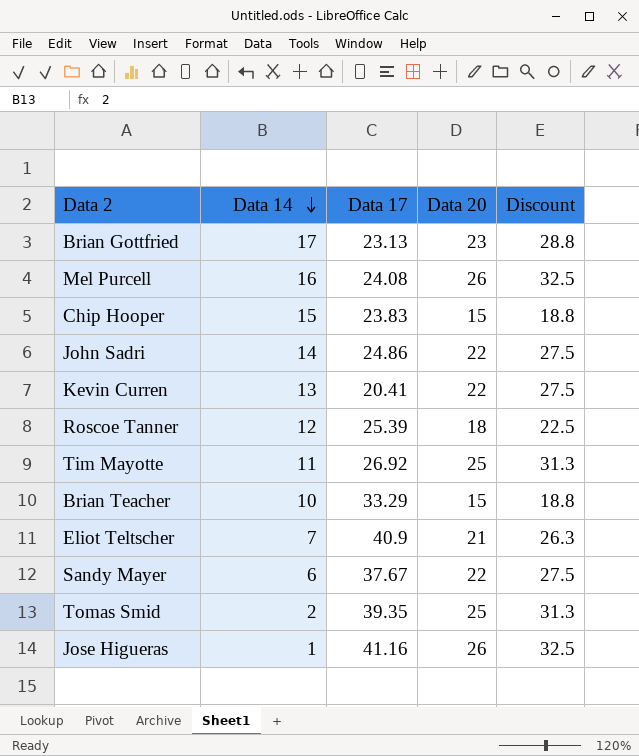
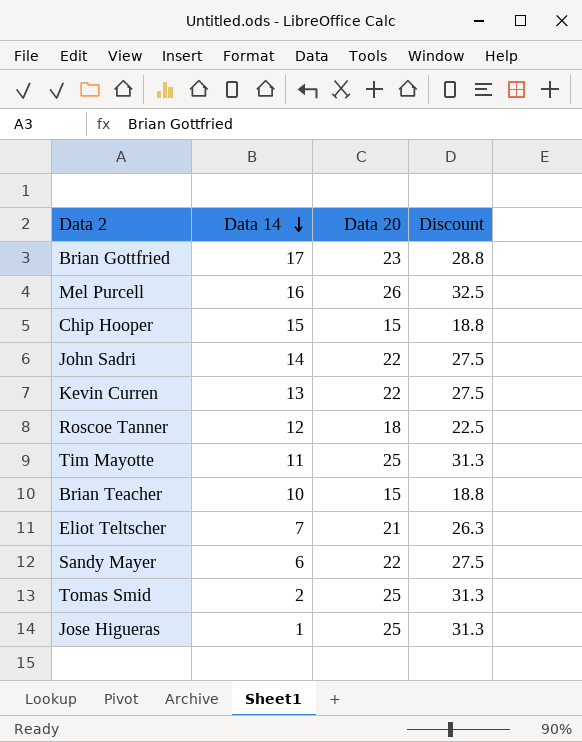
column Data 17 | position: 3 -> none
Jose Higueras | Data 20: 26 -> 25
Jose Higueras | Discount: 32.5 -> 31.3

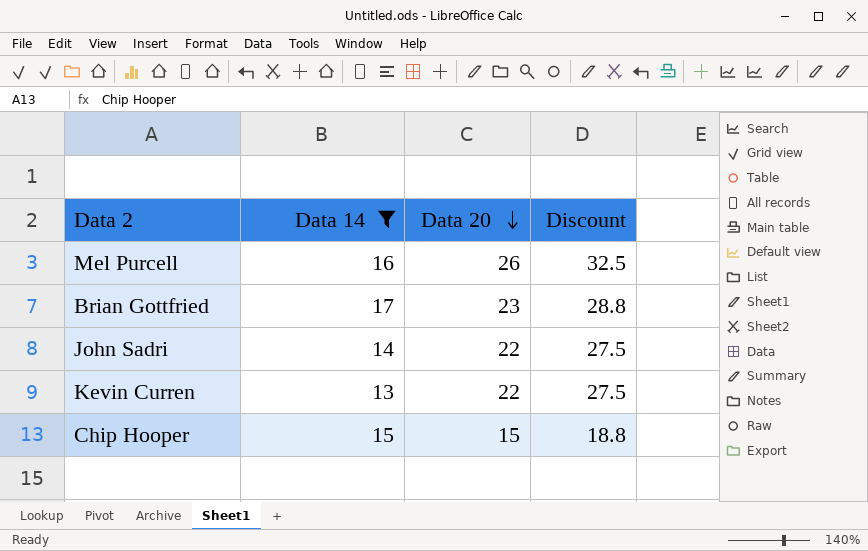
filter: none -> Data 14 >= 13
row order: Data 14 descending -> Data 20 descending

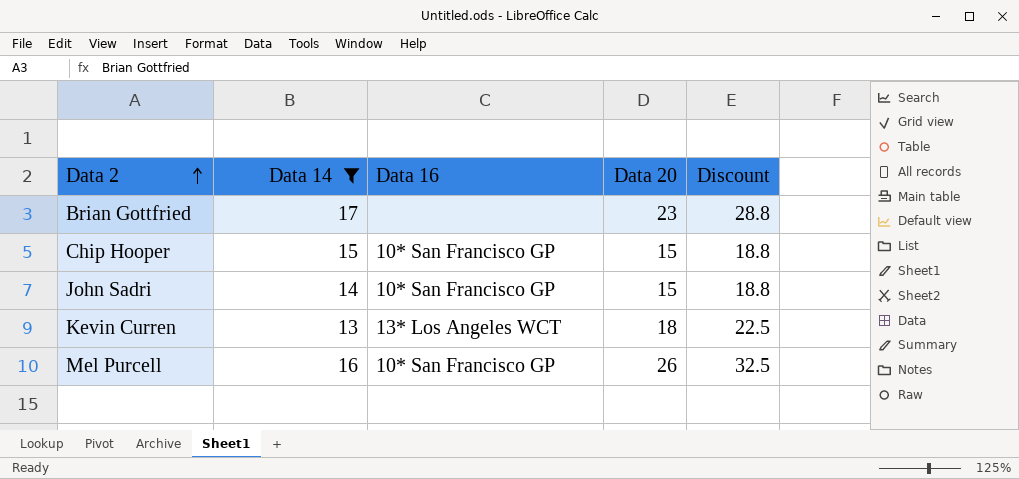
row order: Data 20 descending -> Data 2 ascending
column Data 16 | position: none -> 3
John Sadri | Data 20: 22 -> 15
John Sadri | Discount: 27.5 -> 18.8
Kevin Curren | Data 20: 22 -> 18
Kevin Curren | Discount: 27.5 -> 22.5

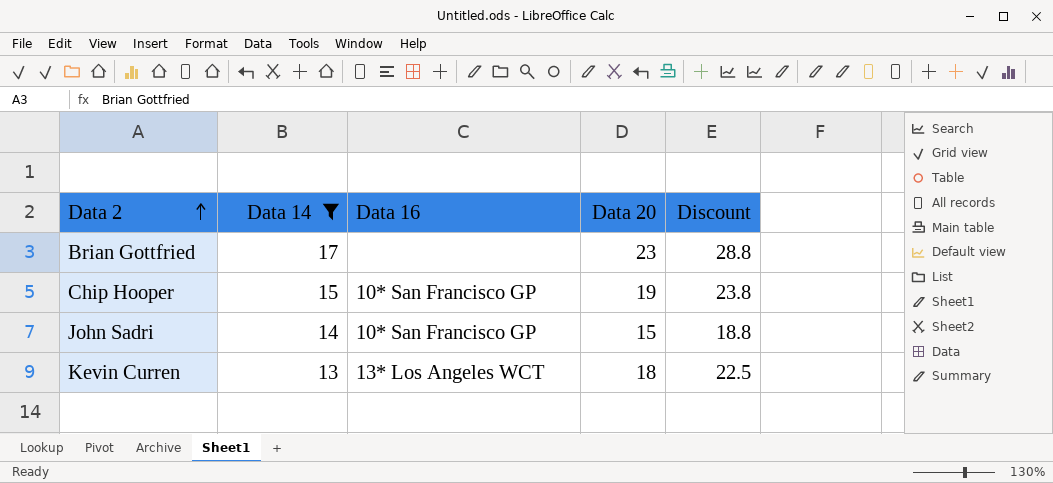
row Mel Purcell: 16 | 10* San Francisco GP | 26 | 32.5 -> none
Chip Hooper | Data 20: 15 -> 19
Chip Hooper | Discount: 18.8 -> 23.8

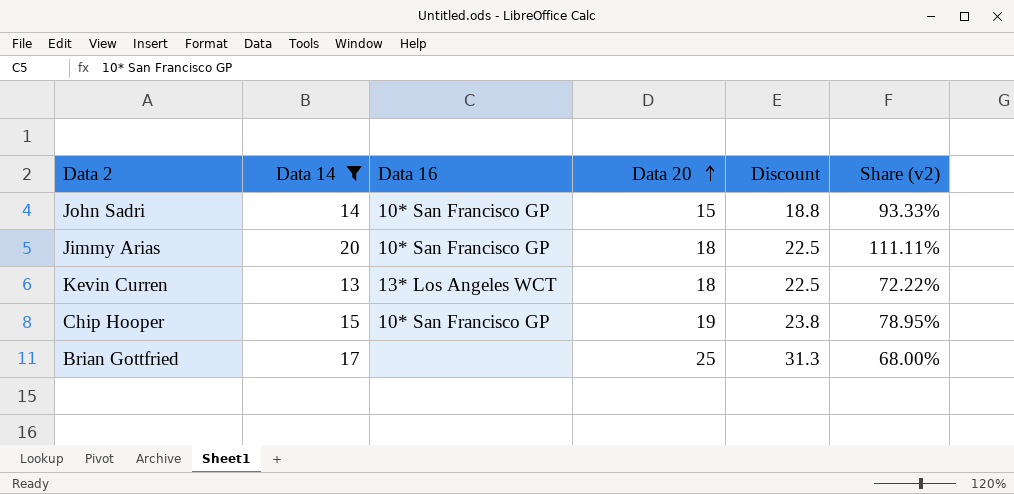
row order: Data 2 ascending -> Data 20 ascending
column Share (v2) | formula: none -> [Data 14] / [Data 20]
row Jimmy Arias: none -> 20 | 10* San Francisco GP | 18 | 22.5 | 111.11%
Brian Gottfried | Data 20: 23 -> 25
Brian Gottfried | Discount: 28.8 -> 31.3

